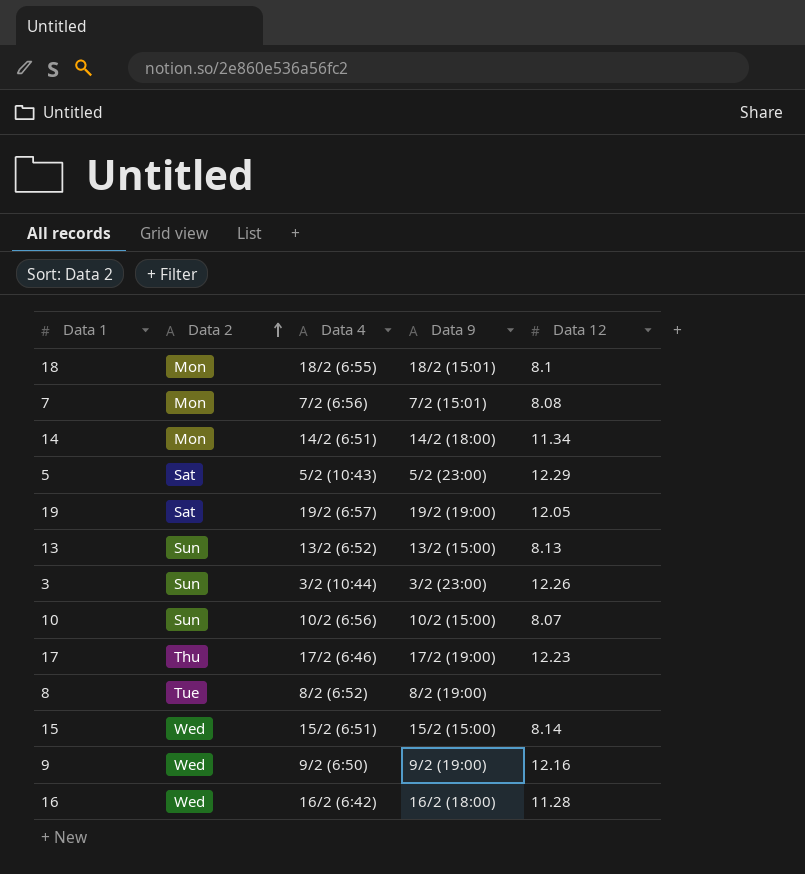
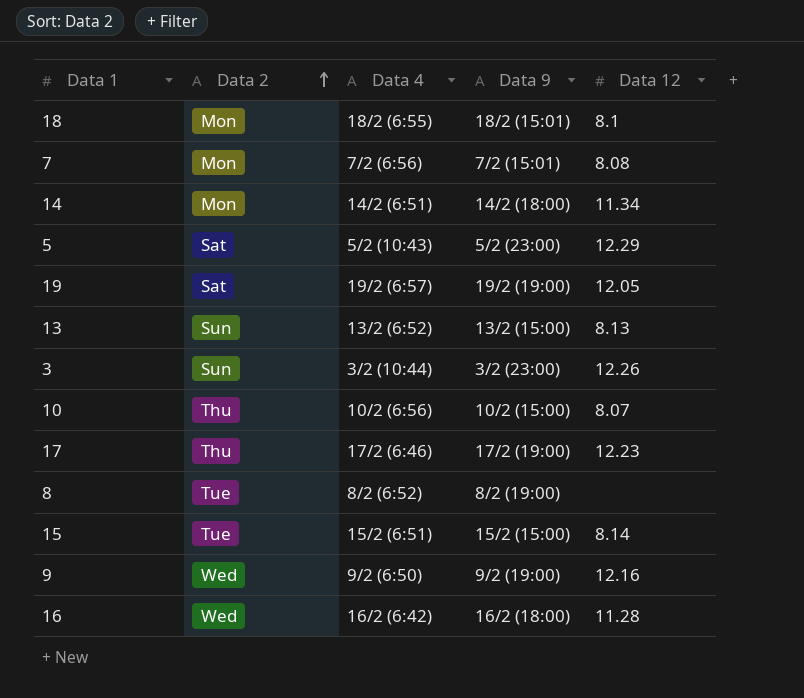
10 | Data 2: Sun -> Thu
15 | Data 2: Wed -> Tue

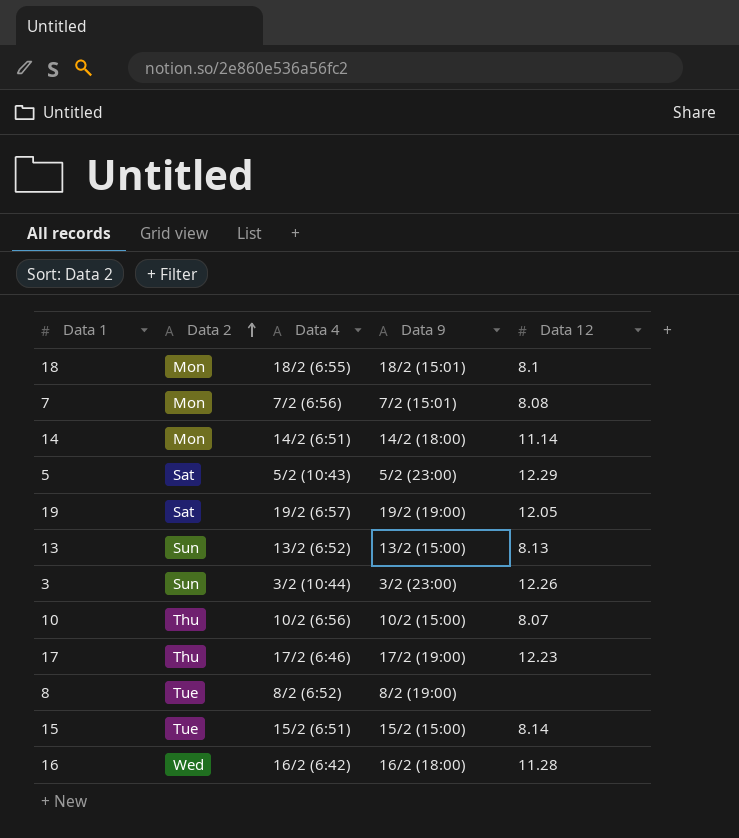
row 9: Wed | 9/2 (6:50) | 9/2 (19:00) | 12.16 -> none
14 | Data 12: 11.34 -> 11.14

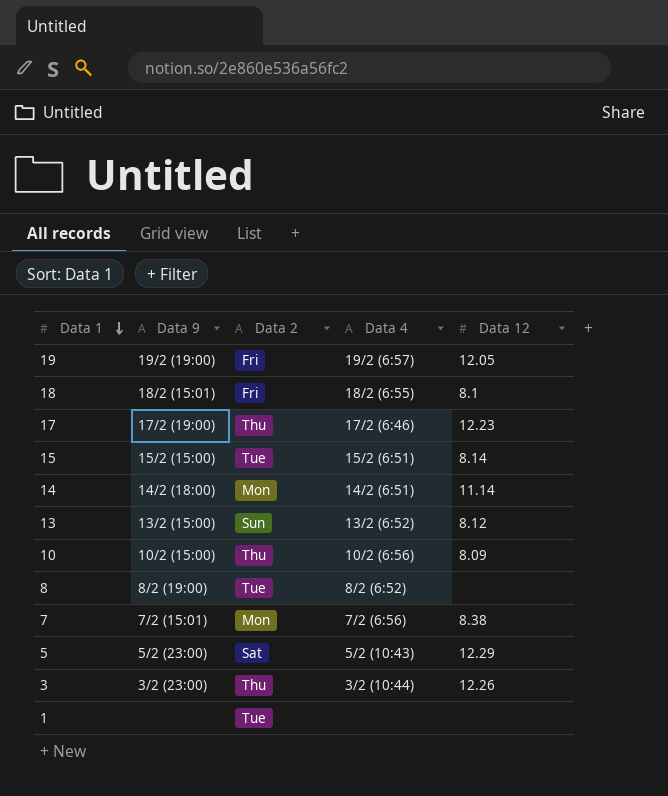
row order: Data 2 ascending -> Data 1 descending
column Data 9 | position: 4 -> 2
row 16: Wed | 16/2 (6:42) | 16/2 (18:00) | 11.28 -> none
19 | Data 2: Sat -> Fri
18 | Data 2: Mon -> Fri
13 | Data 12: 8.13 -> 8.12
10 | Data 12: 8.07 -> 8.09
7 | Data 12: 8.08 -> 8.38
3 | Data 2: Sun -> Thu
row 1: none -> none | Tue | none | none

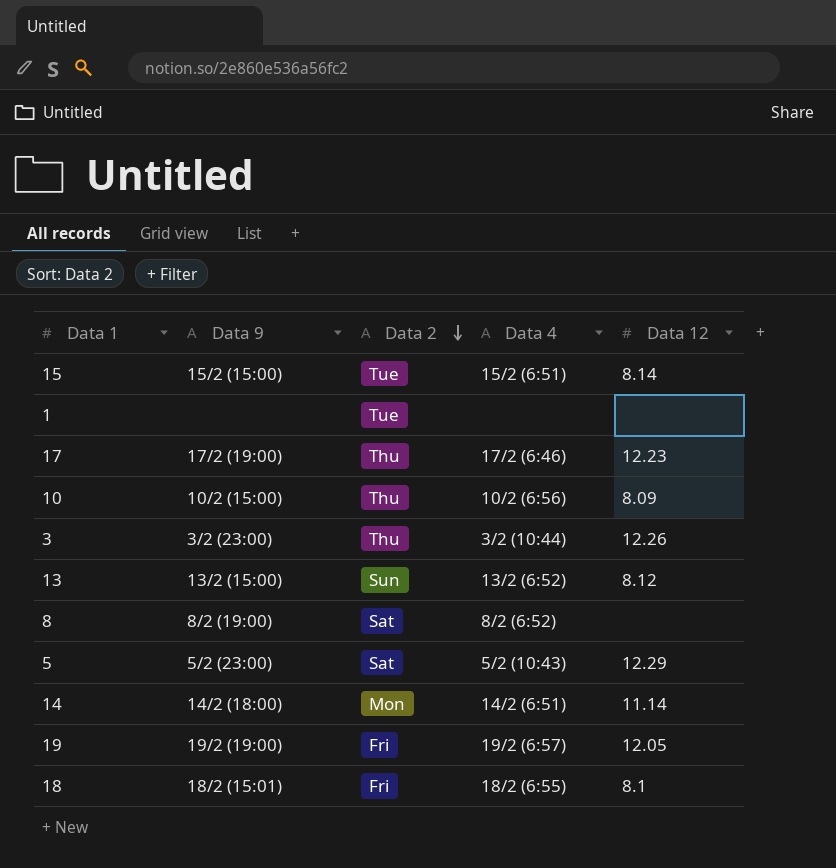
row order: Data 1 descending -> Data 2 descending
row 7: 7/2 (15:01) | Mon | 7/2 (6:56) | 8.38 -> none
8 | Data 2: Tue -> Sat

